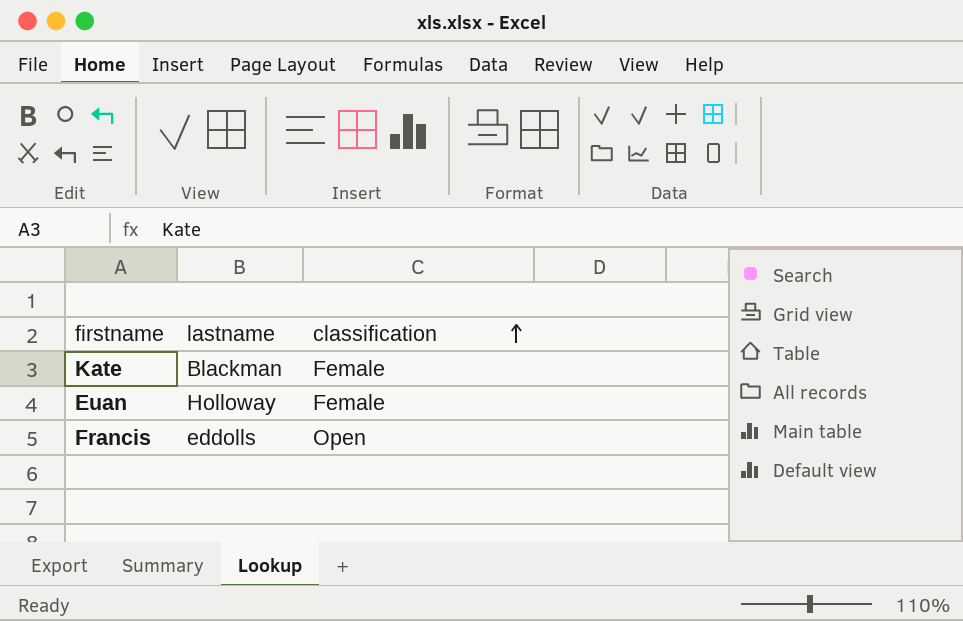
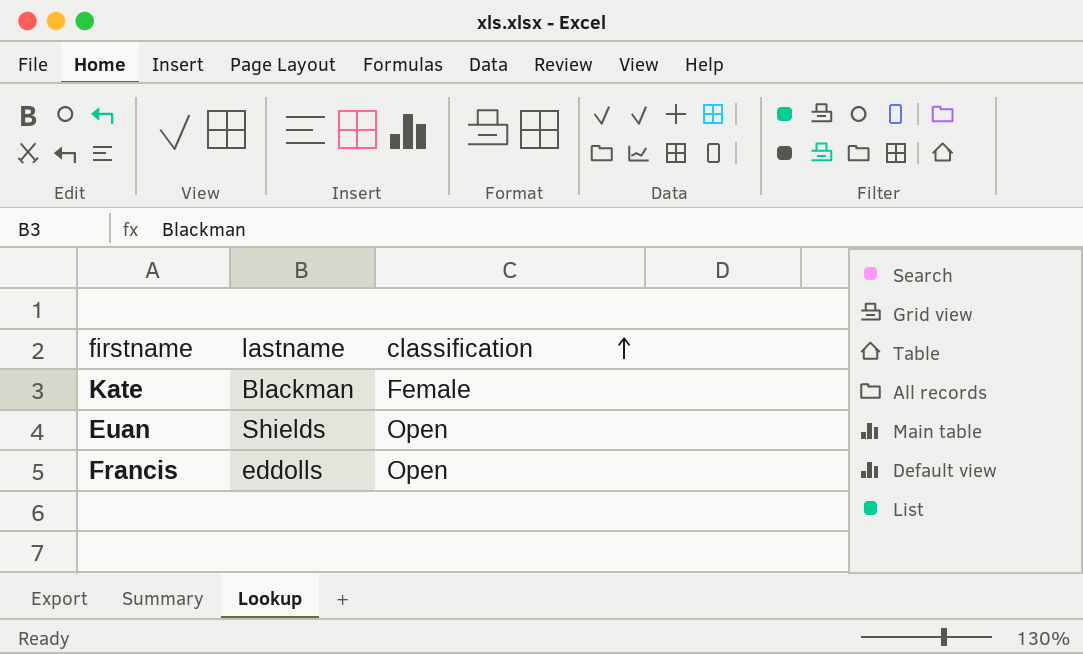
Euan | lastname: Holloway -> Shields
Euan | classification: Female -> Open

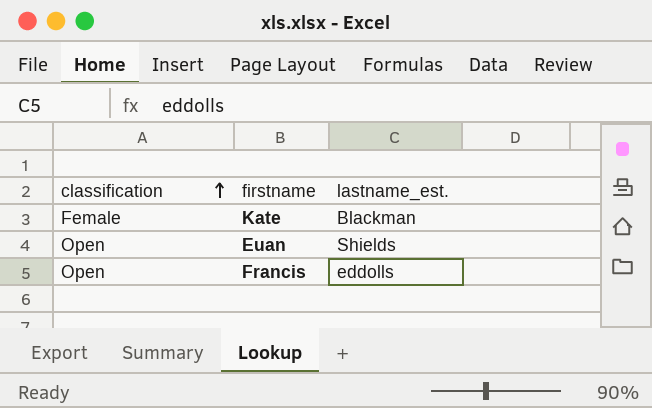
column classification | position: 3 -> 1
column name: lastname -> lastname_est.

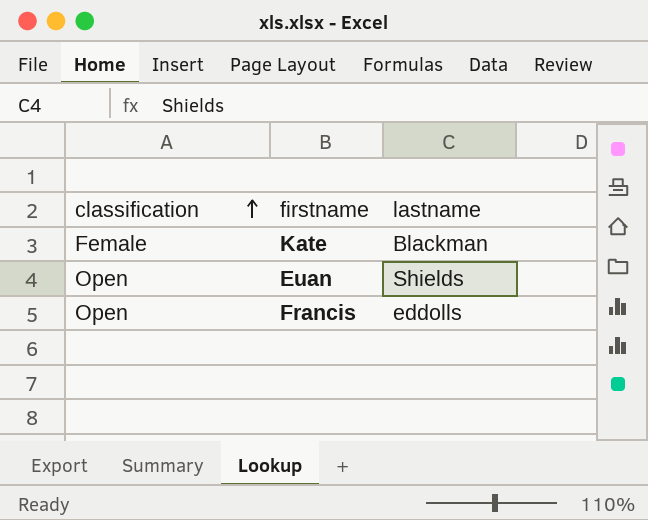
column name: lastname_est. -> lastname

